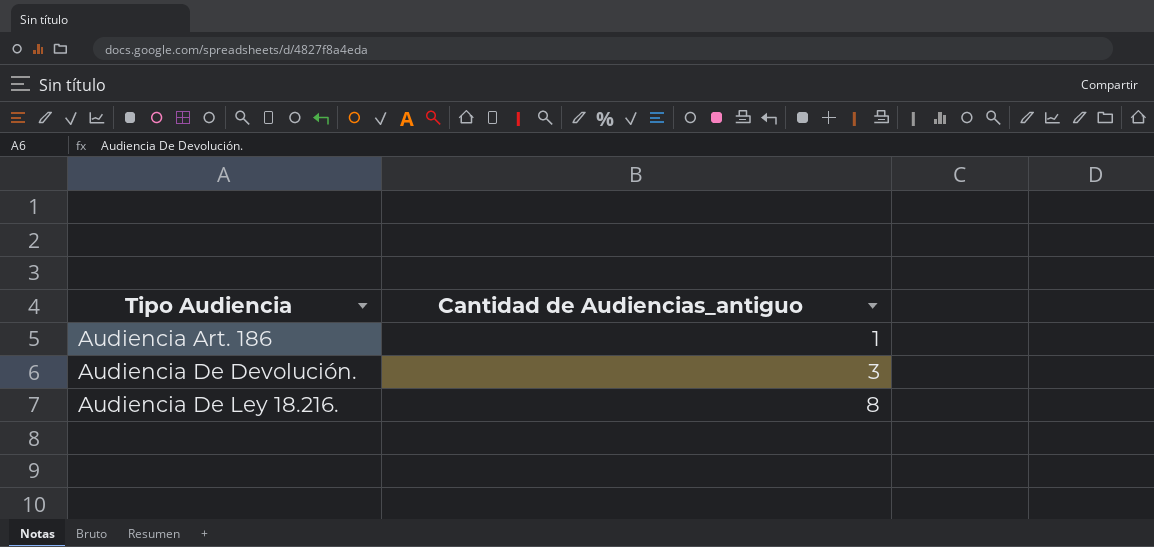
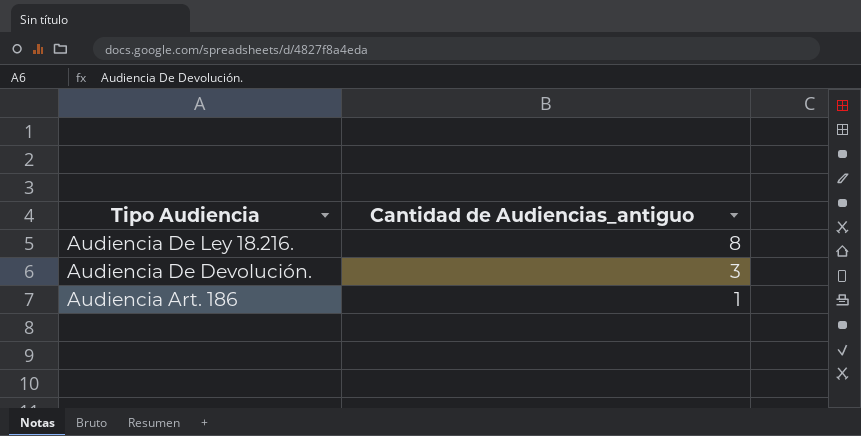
row order: Tipo Audiencia ascending -> Tipo Audiencia descending

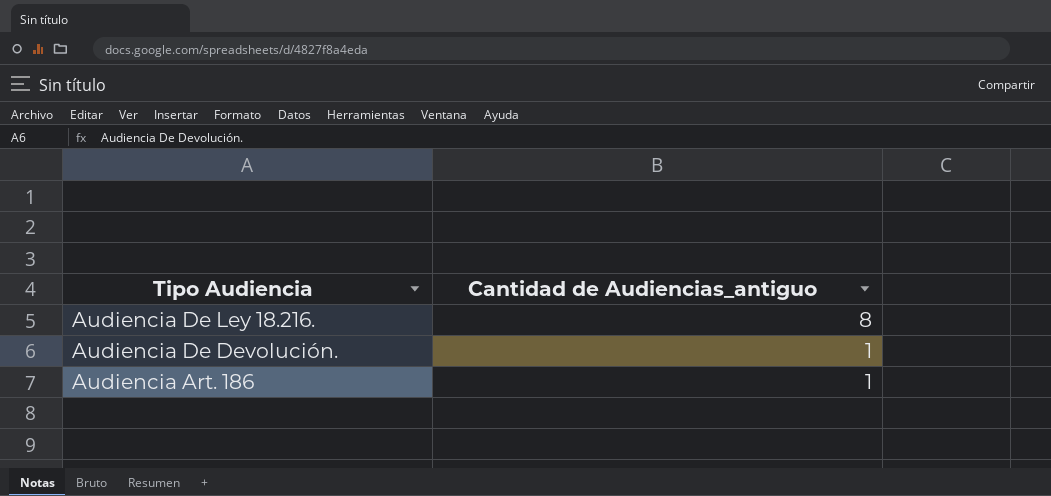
Audiencia De Devolución. | Cantidad de Audiencias_antiguo: 3 -> 1

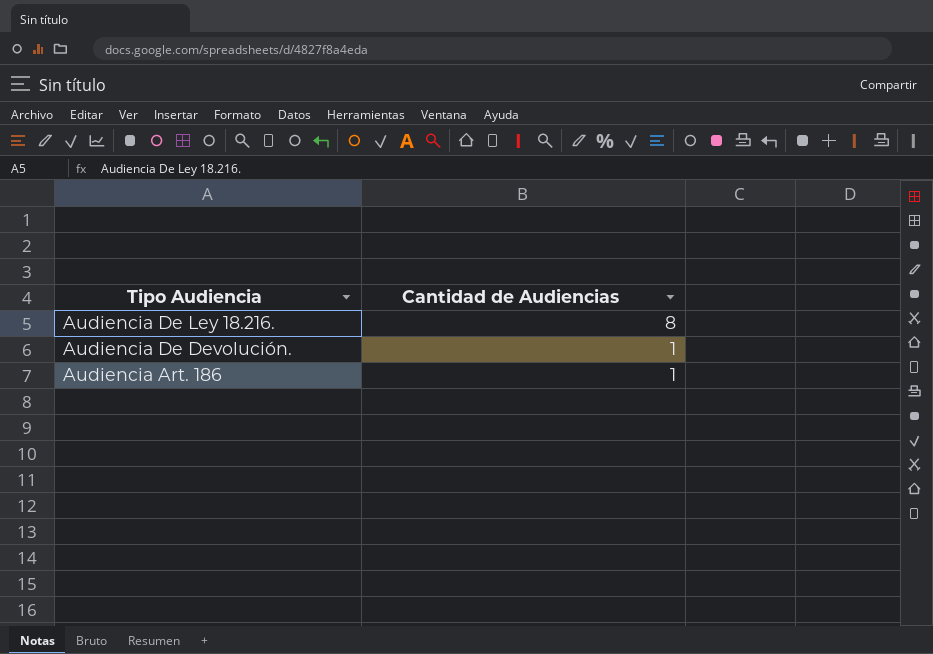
column name: Cantidad de Audiencias_antiguo -> Cantidad de Audiencias

